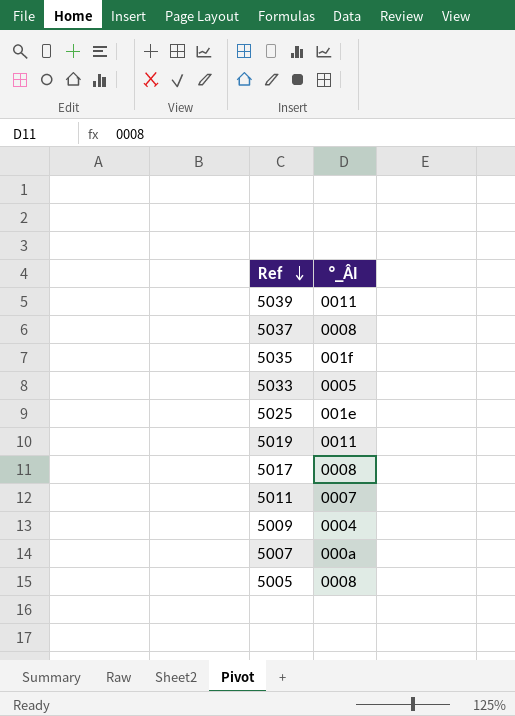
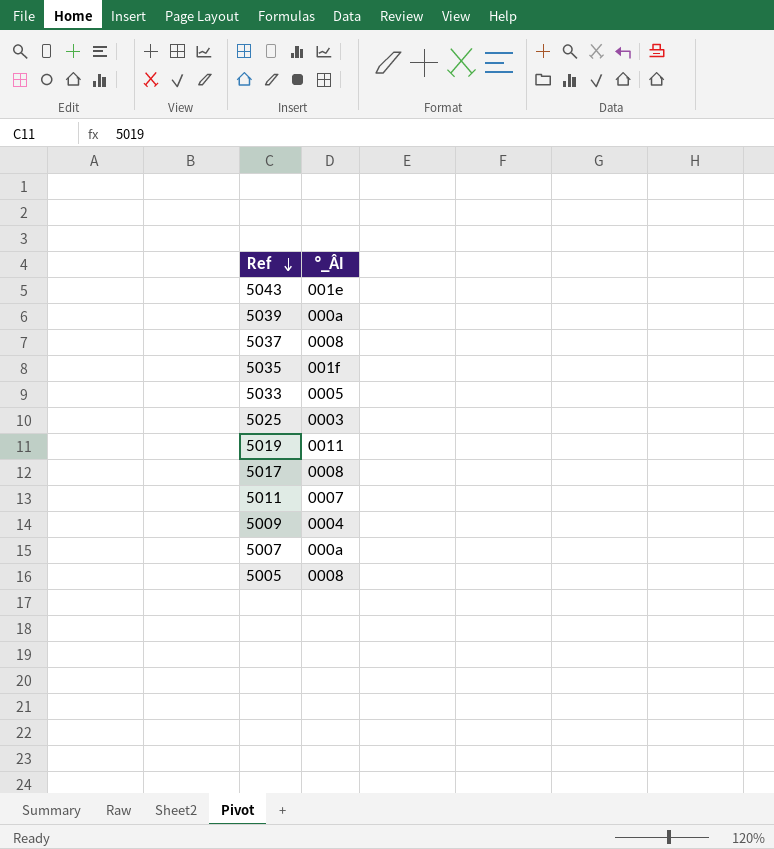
row 5043: none -> 001e
5039 | °_ÂI: 0011 -> 000a
5025 | °_ÂI: 001e -> 0003

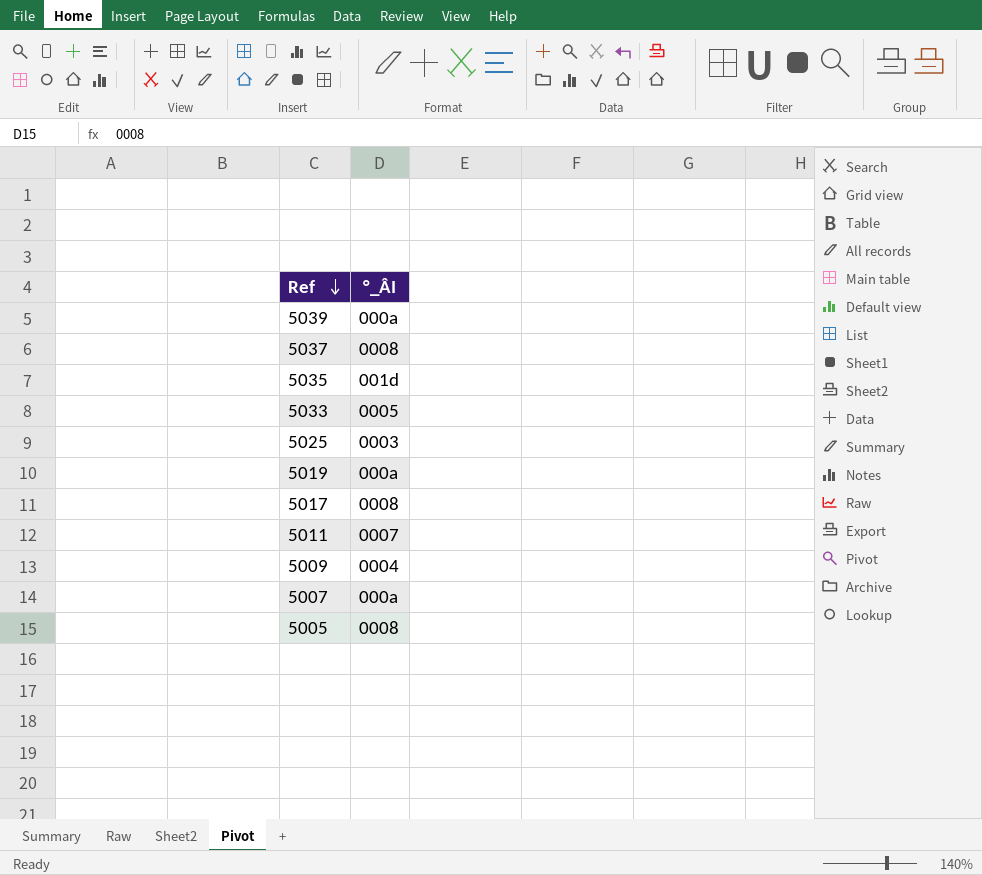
row 5043: 001e -> none
5035 | °_ÂI: 001f -> 001d
5019 | °_ÂI: 0011 -> 000a

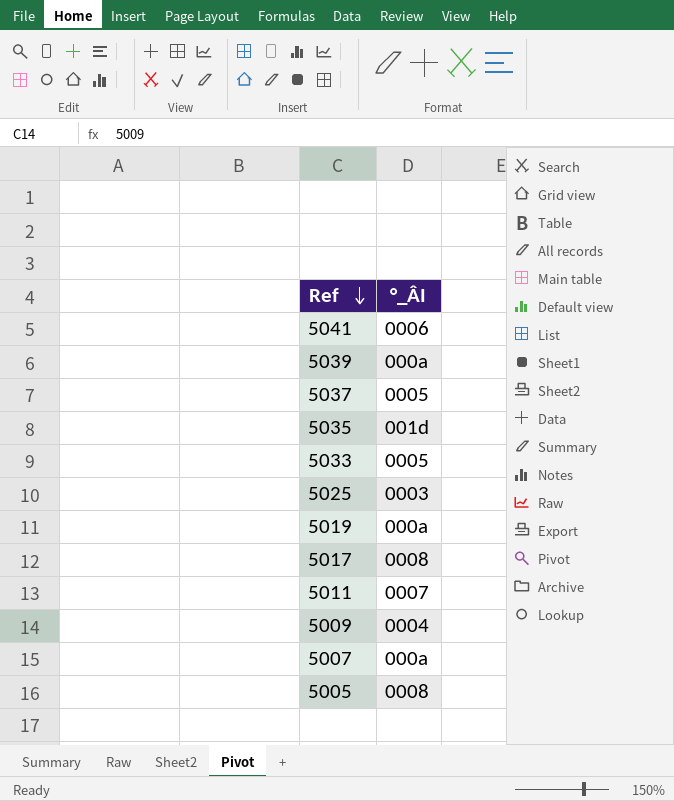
row 5041: none -> 0006
5037 | °_ÂI: 0008 -> 0005

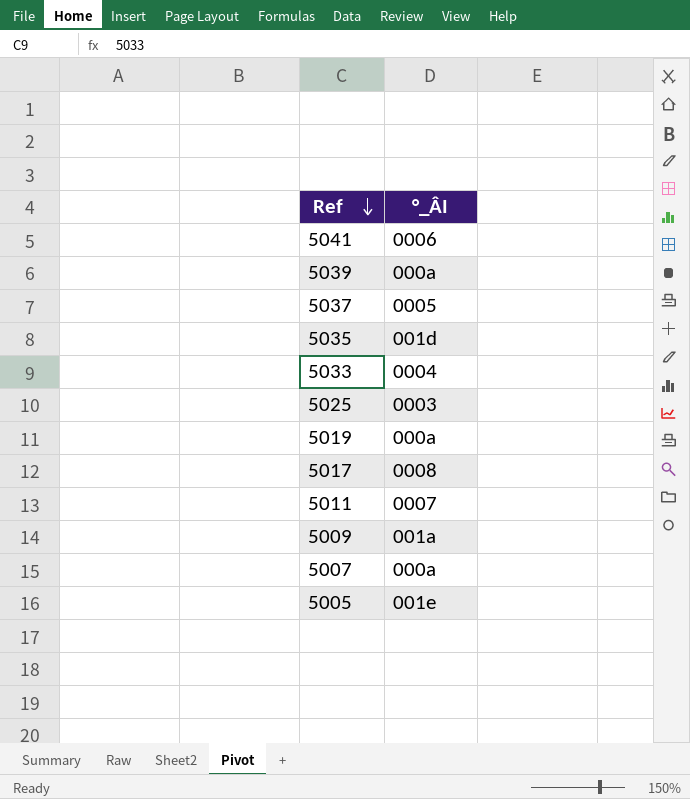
5033 | °_ÂI: 0005 -> 0004
5009 | °_ÂI: 0004 -> 001a
5005 | °_ÂI: 0008 -> 001e

